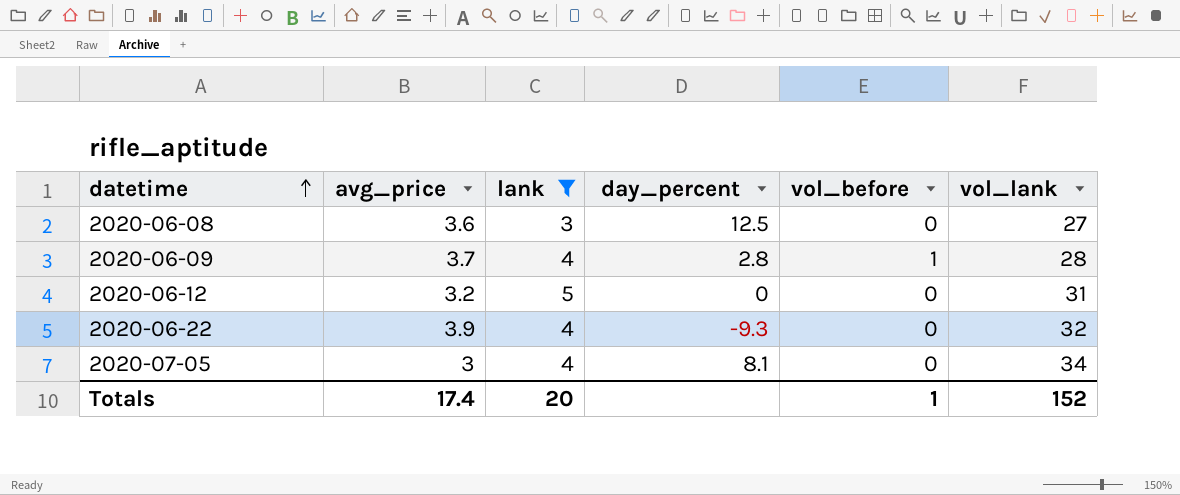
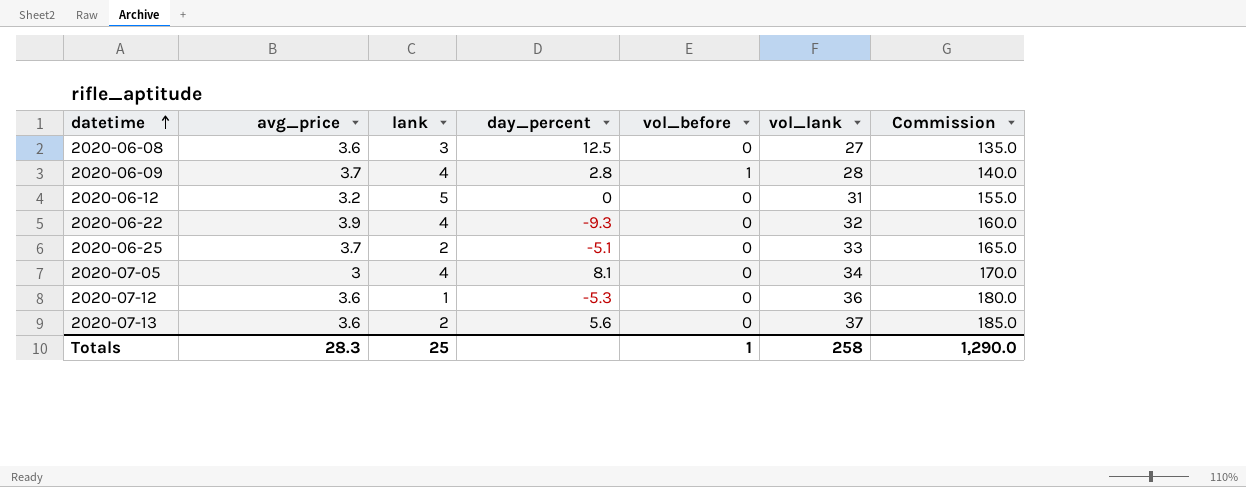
filter: lank >= 3 -> none
column Commission | formula: none -> [vol_lank] * 5
Totals | avg_price: 17.4 -> 28.3
Totals | lank: 20 -> 25
Totals | vol_lank: 152 -> 258

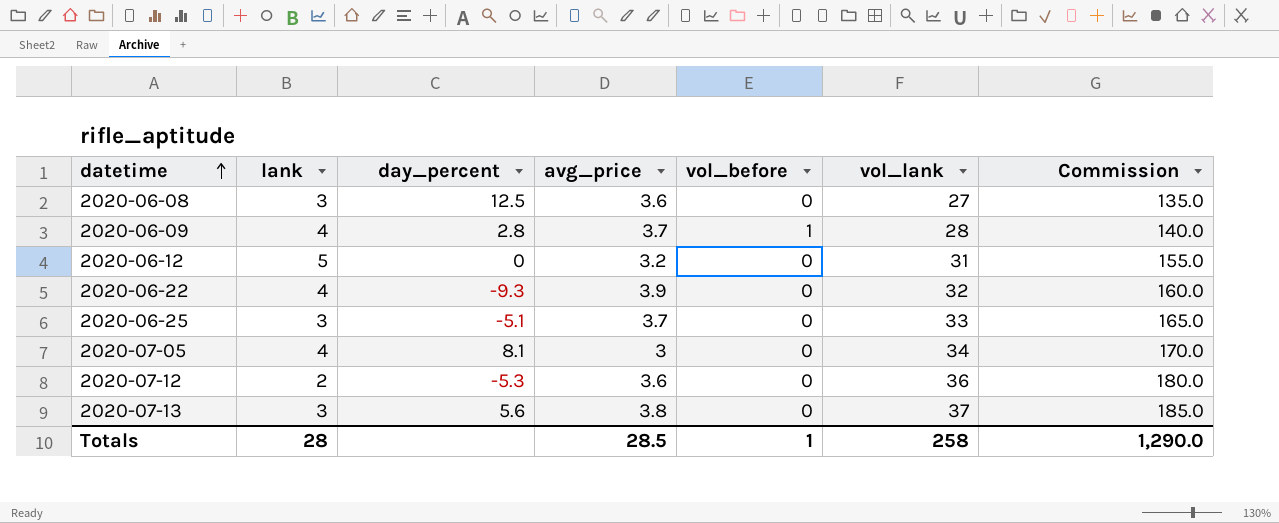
column avg_price | position: 2 -> 4
2020-06-25 | lank: 2 -> 3
2020-07-12 | lank: 1 -> 2
2020-07-13 | lank: 2 -> 3
2020-07-13 | avg_price: 3.6 -> 3.8
Totals | lank: 25 -> 28
Totals | avg_price: 28.3 -> 28.5

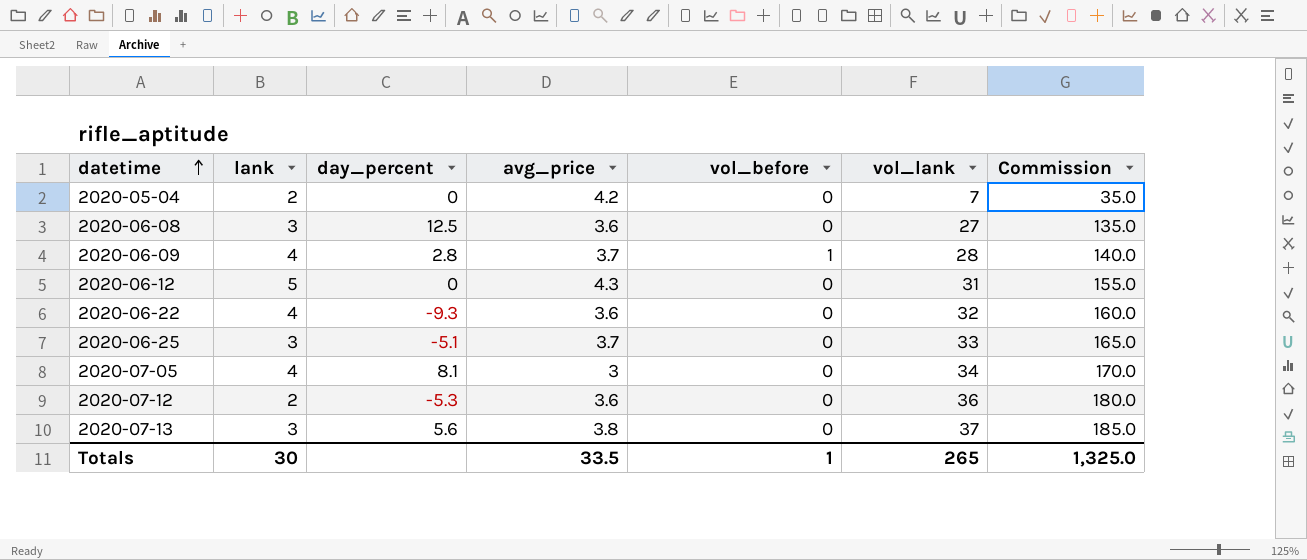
row 2020-05-04: none -> 2 | 0 | 4.2 | 0 | 7 | 35.0
2020-06-12 | avg_price: 3.2 -> 4.3
2020-06-22 | avg_price: 3.9 -> 3.6
Totals | lank: 28 -> 30
Totals | avg_price: 28.5 -> 33.5
Totals | vol_lank: 258 -> 265
Totals | Commission: 1,290.0 -> 1,325.0

